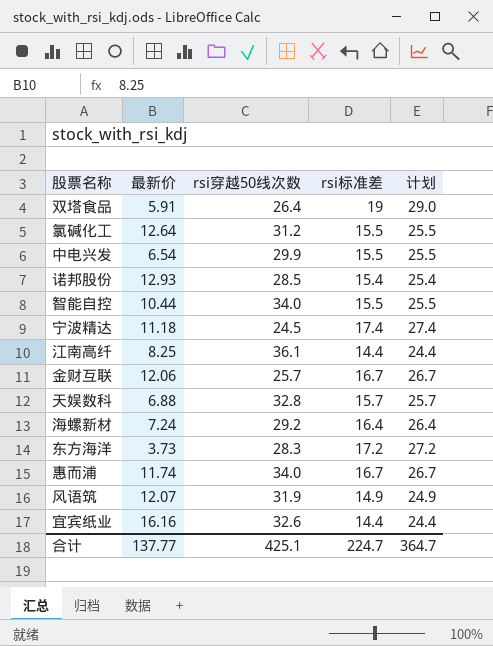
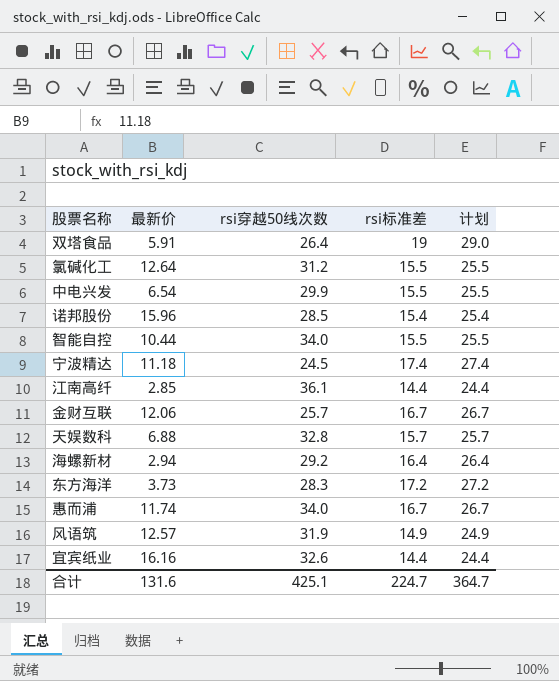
诺邦股份 | 最新价: 12.93 -> 15.96
江南高纤 | 最新价: 8.25 -> 2.85
海螺新材 | 最新价: 7.24 -> 2.94
风语筑 | 最新价: 12.07 -> 12.57
合计 | 最新价: 137.77 -> 131.6

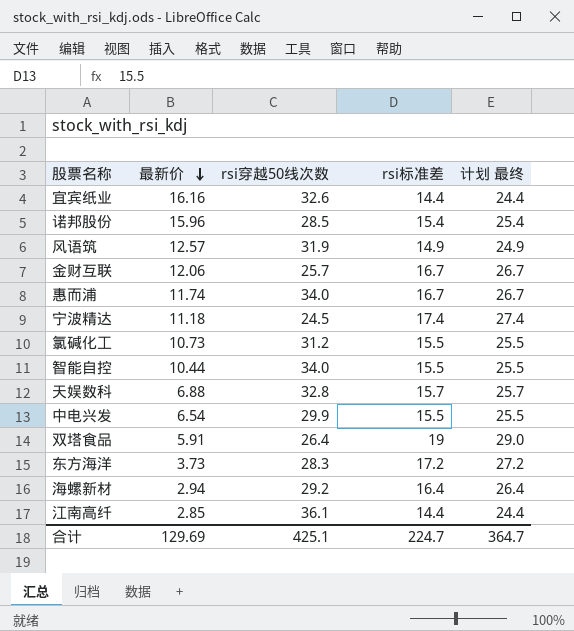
row order: none -> 最新价 descending
column name: 计划 -> 计划 最终
氯碱化工 | 最新价: 12.64 -> 10.73
合计 | 最新价: 131.6 -> 129.69

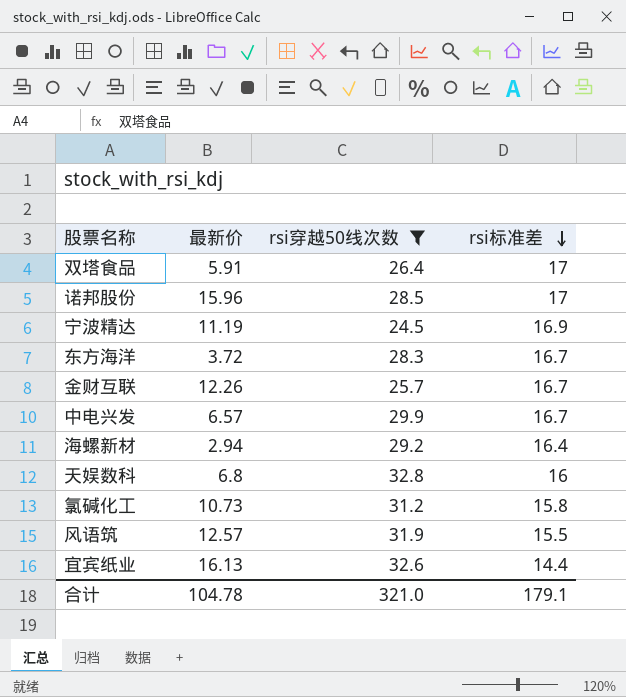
filter: none -> rsi穿越50线次数 <= 32.8
row order: 最新价 descending -> rsi标准差 descending
column 计划 最终 | formula: [rsi标准差] + 10 -> none
双塔食品 | rsi标准差: 19 -> 17
诺邦股份 | rsi标准差: 15.4 -> 17
宁波精达 | 最新价: 11.18 -> 11.19
宁波精达 | rsi标准差: 17.4 -> 16.9
东方海洋 | 最新价: 3.73 -> 3.72
东方海洋 | rsi标准差: 17.2 -> 16.7
金财互联 | 最新价: 12.06 -> 12.26
中电兴发 | 最新价: 6.54 -> 6.57
中电兴发 | rsi标准差: 15.5 -> 16.7
天娱数科 | 最新价: 6.88 -> 6.8
天娱数科 | rsi标准差: 15.7 -> 16
氯碱化工 | rsi标准差: 15.5 -> 15.8
风语筑 | rsi标准差: 14.9 -> 15.5
宜宾纸业 | 最新价: 16.16 -> 16.13
合计 | 最新价: 129.69 -> 104.78
合计 | rsi穿越50线次数: 425.1 -> 321.0
合计 | rsi标准差: 224.7 -> 179.1

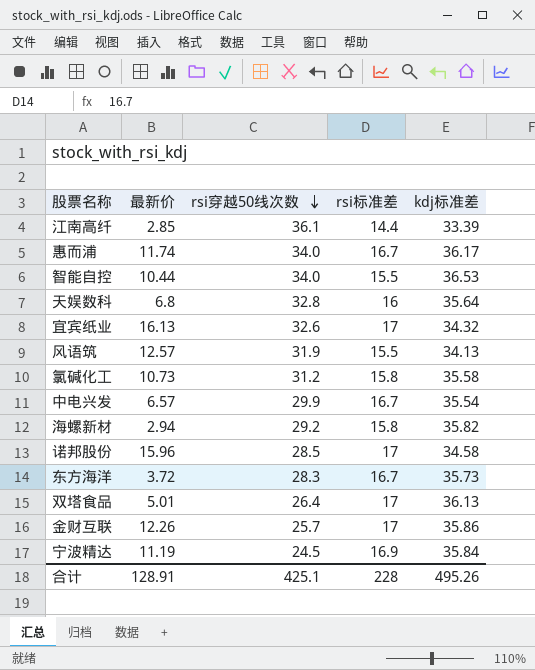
filter: rsi穿越50线次数 <= 32.8 -> none
row order: rsi标准差 descending -> rsi穿越50线次数 descending
column kdj标准差 | position: none -> 5
宜宾纸业 | rsi标准差: 14.4 -> 17
海螺新材 | rsi标准差: 16.4 -> 15.8
双塔食品 | 最新价: 5.91 -> 5.01
金财互联 | rsi标准差: 16.7 -> 17
合计 | 最新价: 104.78 -> 128.91
合计 | rsi穿越50线次数: 321.0 -> 425.1
合计 | rsi标准差: 179.1 -> 228

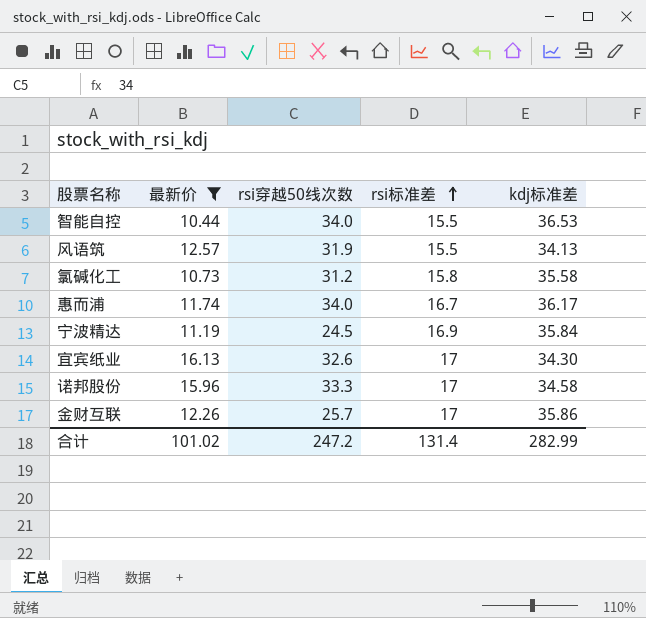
filter: none -> 最新价 >= 10.44
row order: rsi穿越50线次数 descending -> rsi标准差 ascending
宜宾纸业 | kdj标准差: 34.32 -> 34.30
诺邦股份 | rsi穿越50线次数: 28.5 -> 33.3
合计 | 最新价: 128.91 -> 101.02
合计 | rsi穿越50线次数: 425.1 -> 247.2
合计 | rsi标准差: 228 -> 131.4
合计 | kdj标准差: 495.26 -> 282.99

